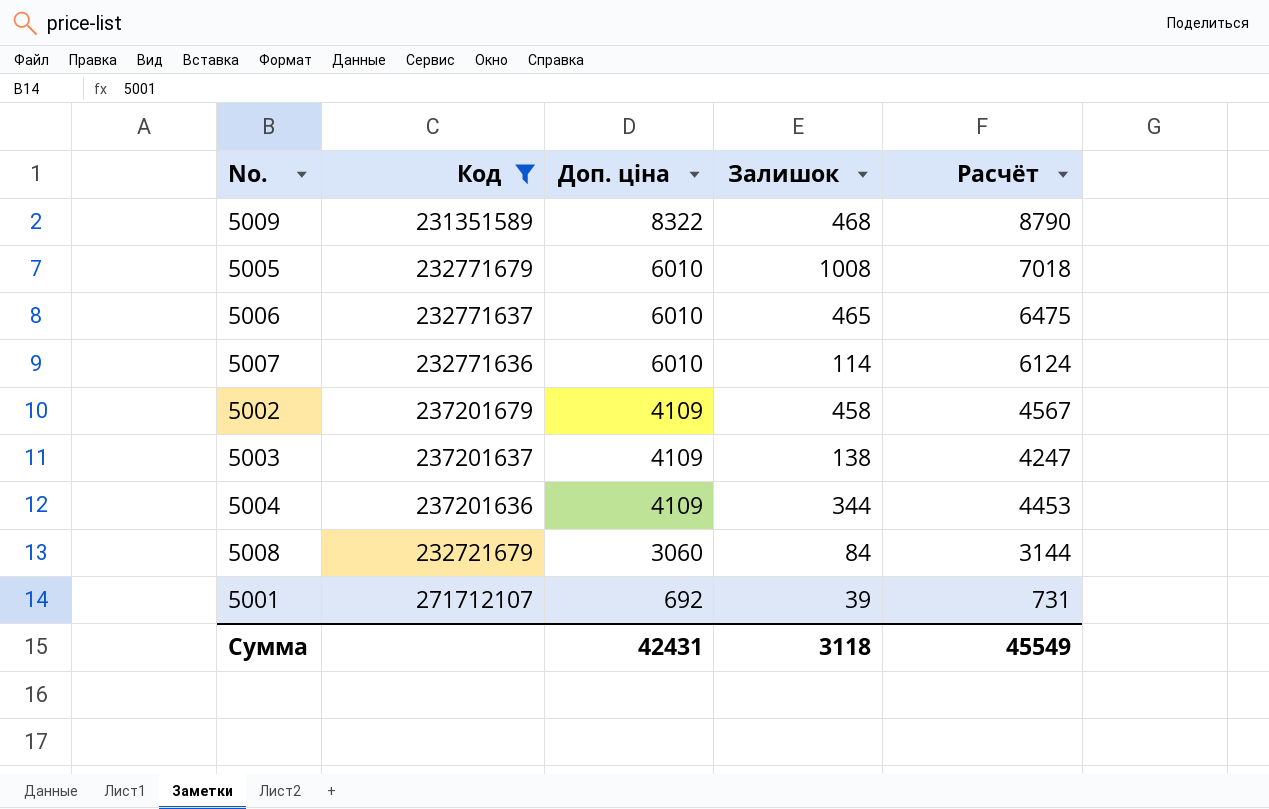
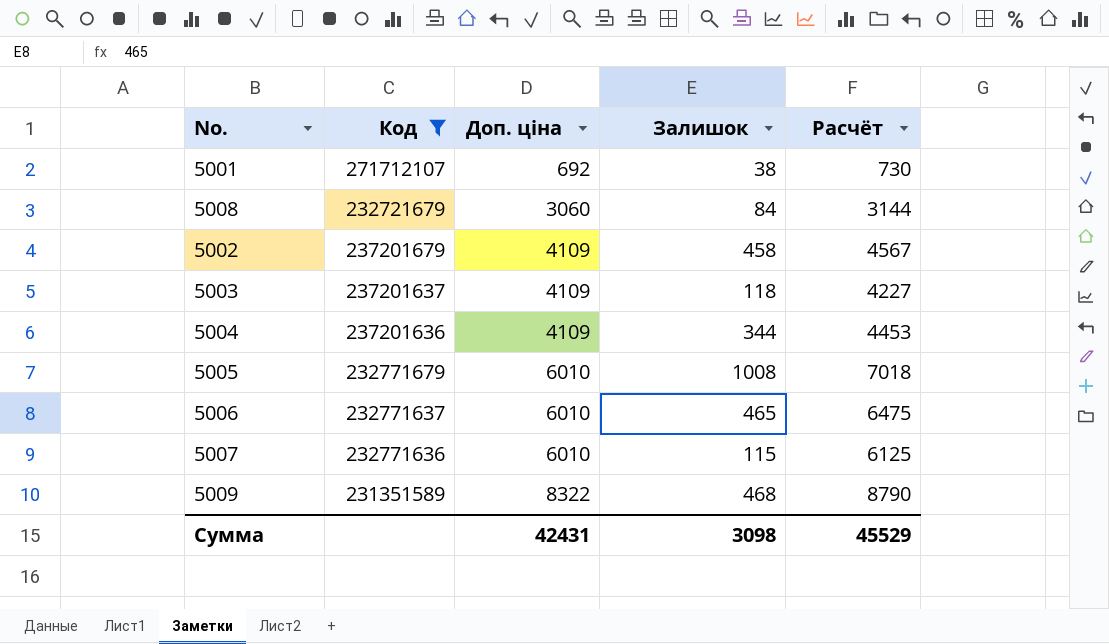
row order: Доп. ціна descending -> Доп. ціна ascending
5001 | Залишок: 39 -> 38
5001 | Расчёт: 731 -> 730
5003 | Залишок: 138 -> 118
5003 | Расчёт: 4247 -> 4227
5007 | Залишок: 114 -> 115
5007 | Расчёт: 6124 -> 6125
Сумма | Залишок: 3118 -> 3098
Сумма | Расчёт: 45549 -> 45529

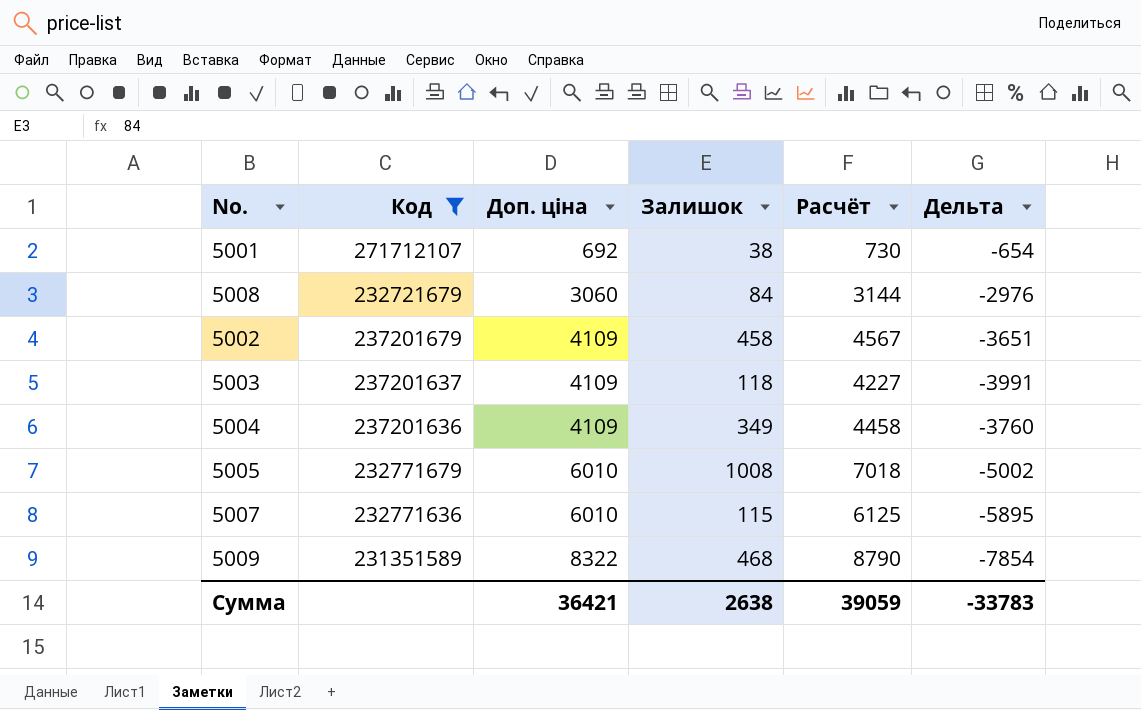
column Дельта | formula: none -> [Залишок] - [Доп. ціна]
row 5006: 232771637 | 6010 | 465 | 6475 -> none
5004 | Залишок: 344 -> 349
5004 | Расчёт: 4453 -> 4458
Сумма | Доп. ціна: 42431 -> 36421
Сумма | Залишок: 3098 -> 2638
Сумма | Расчёт: 45529 -> 39059

